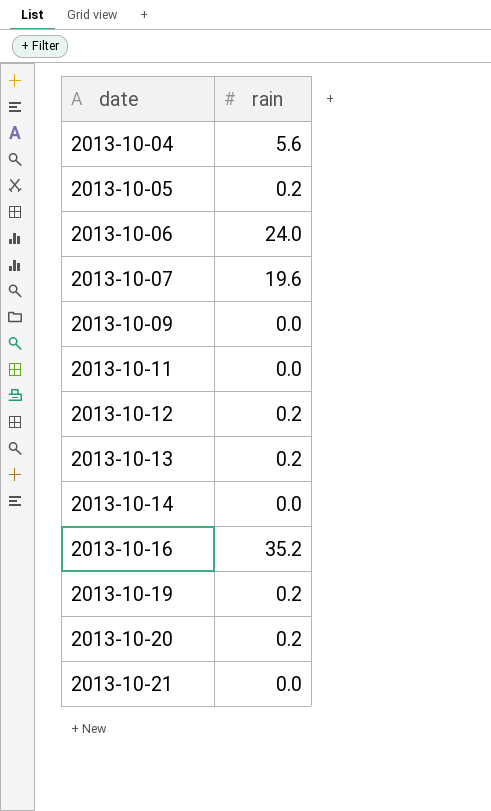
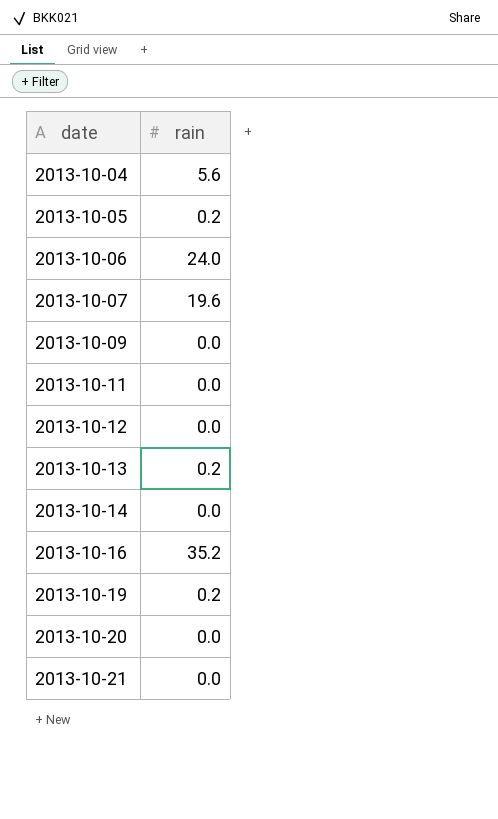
2013-10-12 | rain: 0.2 -> 0.0
2013-10-20 | rain: 0.2 -> 0.0

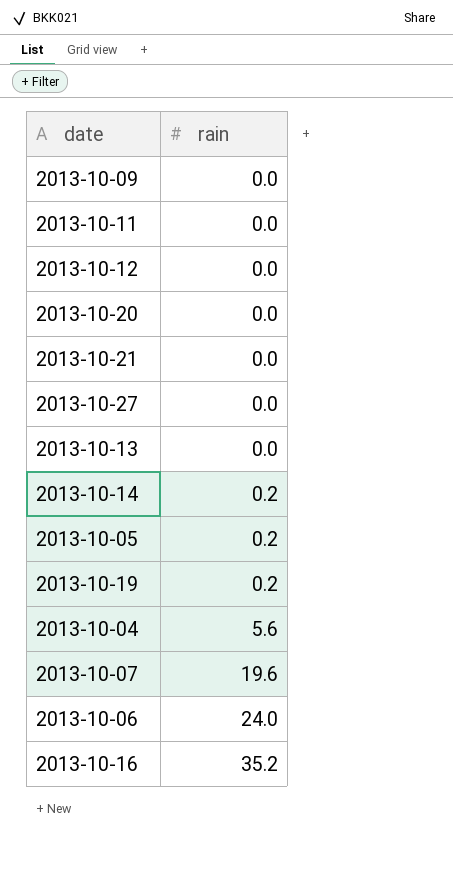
row order: date ascending -> rain ascending
row 2013-10-27: none -> 0.0
2013-10-13 | rain: 0.2 -> 0.0
2013-10-14 | rain: 0.0 -> 0.2

